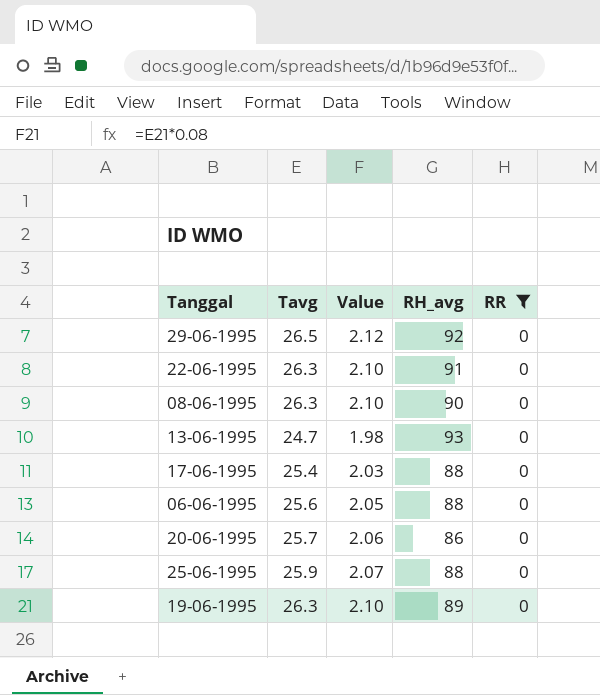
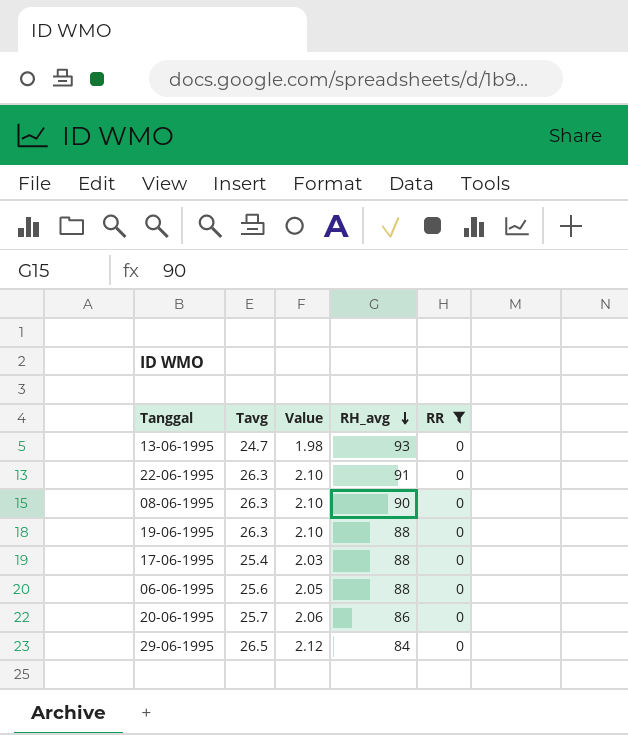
row order: none -> RH_avg descending
row 25-06-1995: 25.9 | 2.07 | 88 | 0 -> none
19-06-1995 | RH_avg: 89 -> 88
29-06-1995 | RH_avg: 92 -> 84

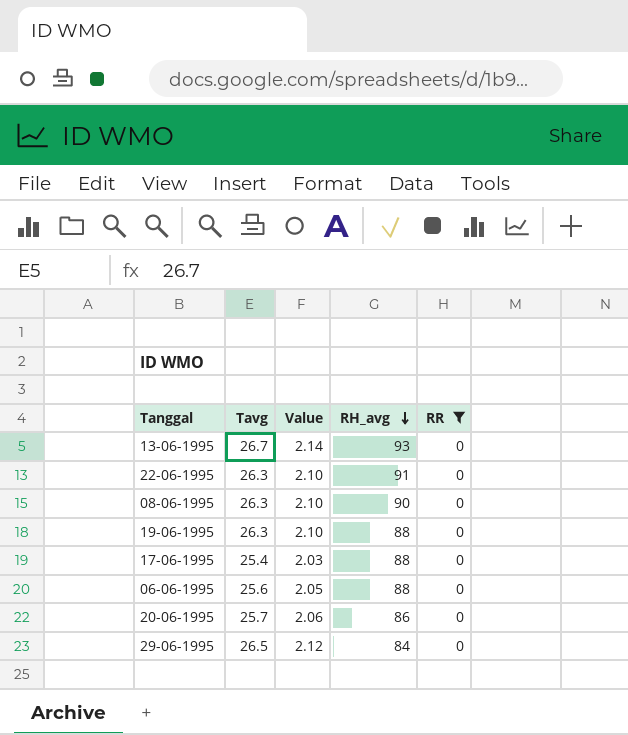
13-06-1995 | Tavg: 24.7 -> 26.7
13-06-1995 | Value: 1.98 -> 2.14

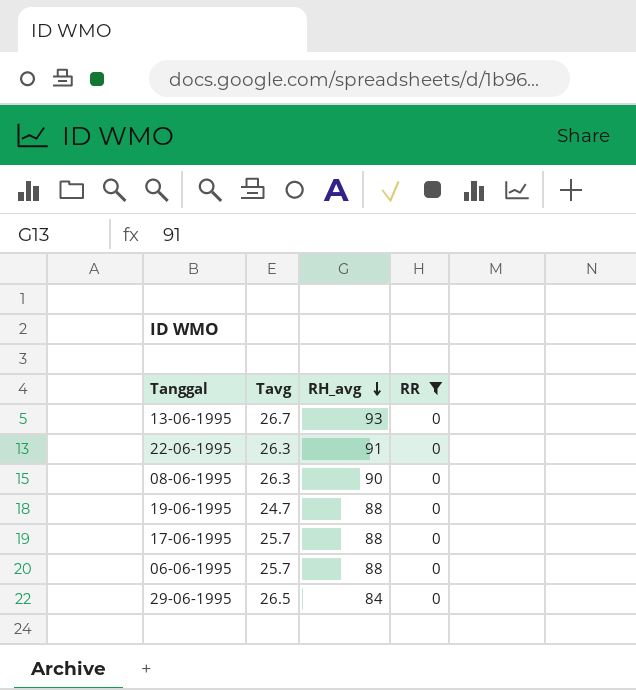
column Value | formula: [Tavg] * 0.08 -> none
row 20-06-1995: 25.7 | 2.06 | 86 | 0 -> none
19-06-1995 | Tavg: 26.3 -> 24.7
17-06-1995 | Tavg: 25.4 -> 25.7
06-06-1995 | Tavg: 25.6 -> 25.7

